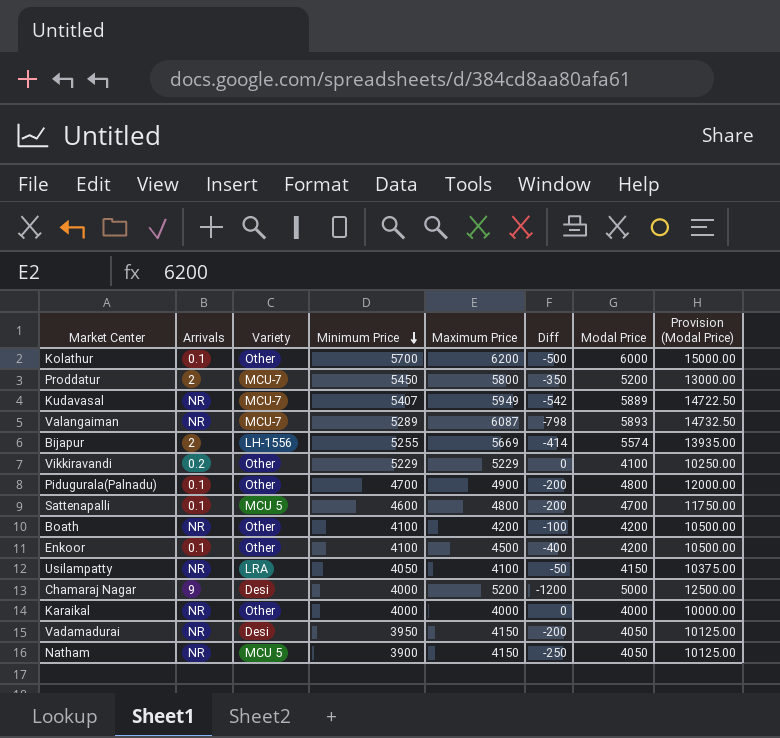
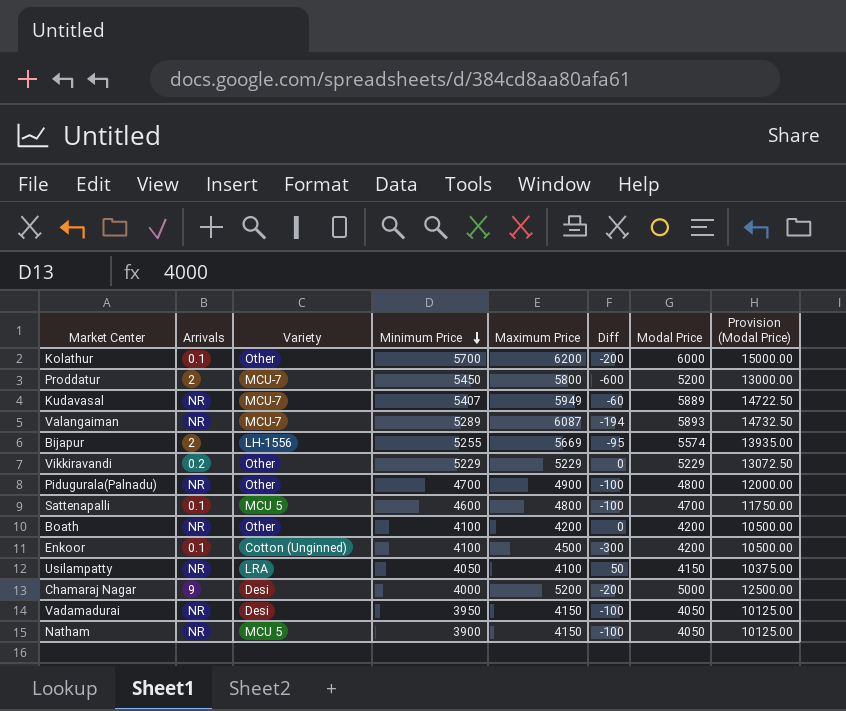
column Diff | formula: [Minimum Price] - [Maximum Price] -> [Modal Price] - [Maximum Price]
row Karaikal: NR | Other | 4000 | 4000 | 0 | 4000 | 10000.00 -> none
Vikkiravandi | Modal Price: 4100 -> 5229
Vikkiravandi | Provision (Modal Price): 10250.00 -> 13072.50
Pidugurala(Palnadu) | Arrivals: 0.1 -> NR
Enkoor | Variety: Other -> Cotton (Unginned)

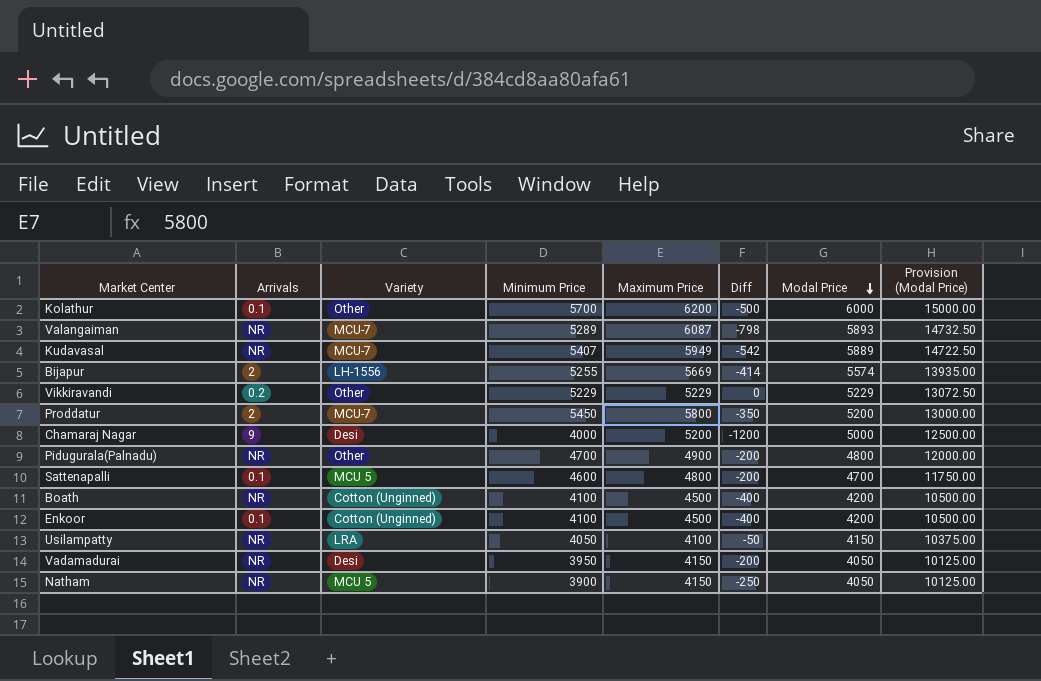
row order: Minimum Price descending -> Modal Price descending
column Diff | formula: [Modal Price] - [Maximum Price] -> [Minimum Price] - [Maximum Price]
Boath | Variety: Other -> Cotton (Unginned)
Boath | Maximum Price: 4200 -> 4500

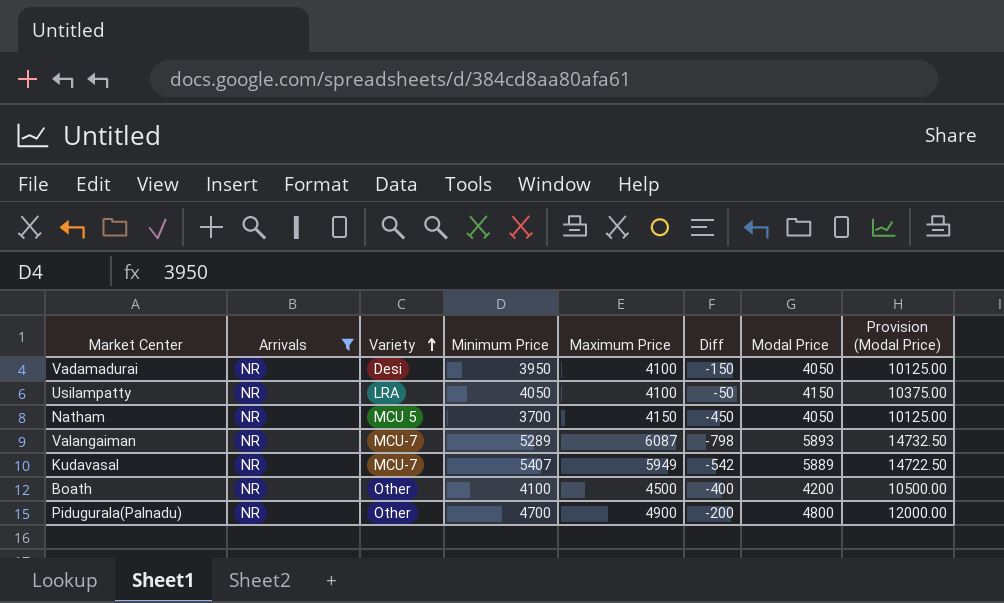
filter: none -> Arrivals = NR
row order: Modal Price descending -> Variety ascending
Vadamadurai | Maximum Price: 4150 -> 4100
Vadamadurai | Diff: -200 -> -150
Natham | Minimum Price: 3900 -> 3700
Natham | Diff: -250 -> -450
Boath | Variety: Cotton (Unginned) -> Other

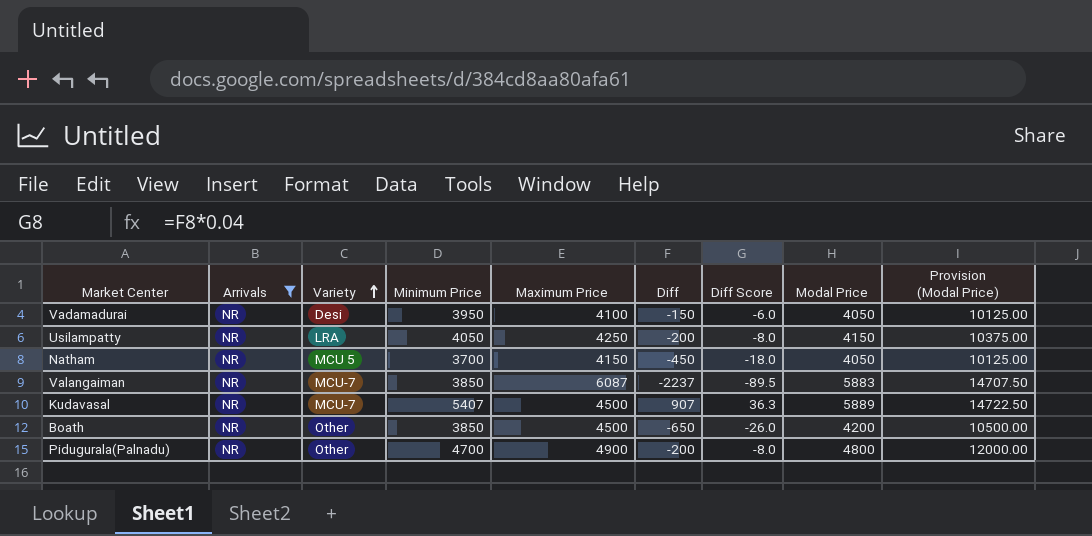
column Diff Score | formula: none -> [Diff] * 0.04
Usilampatty | Maximum Price: 4100 -> 4250
Usilampatty | Diff: -50 -> -200
Valangaiman | Minimum Price: 5289 -> 3850
Valangaiman | Diff: -798 -> -2237
Valangaiman | Modal Price: 5893 -> 5883
Valangaiman | Provision (Modal Price): 14732.50 -> 14707.50
Kudavasal | Maximum Price: 5949 -> 4500
Kudavasal | Diff: -542 -> 907
Boath | Minimum Price: 4100 -> 3850
Boath | Diff: -400 -> -650

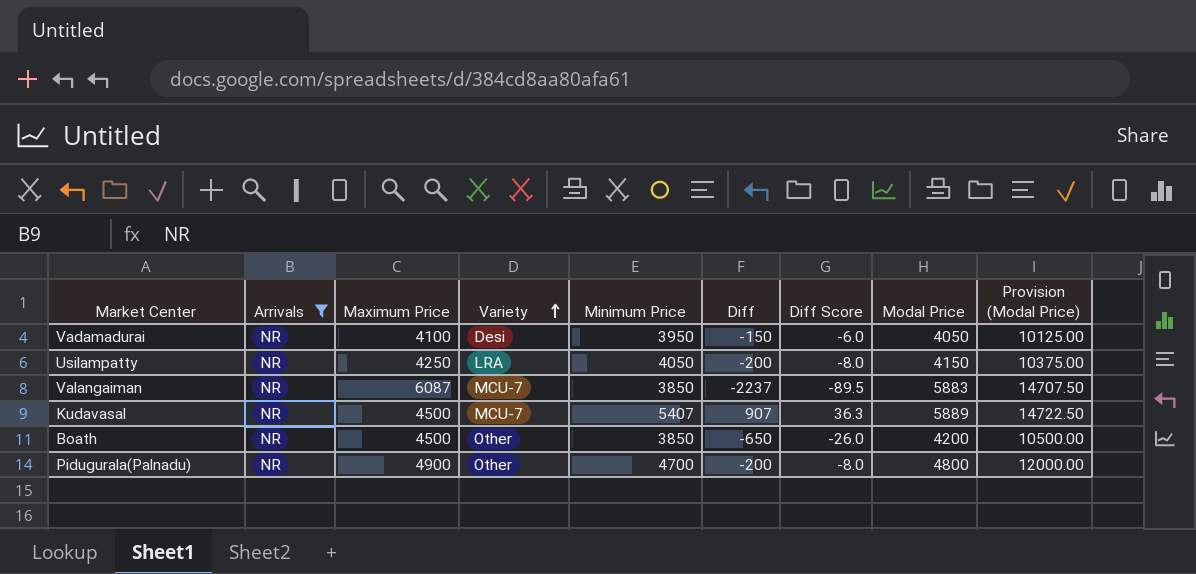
column Maximum Price | position: 5 -> 3
row Natham: NR | MCU 5 | 3700 | 4150 | -450 | -18.0 | 4050 | 10125.00 -> none

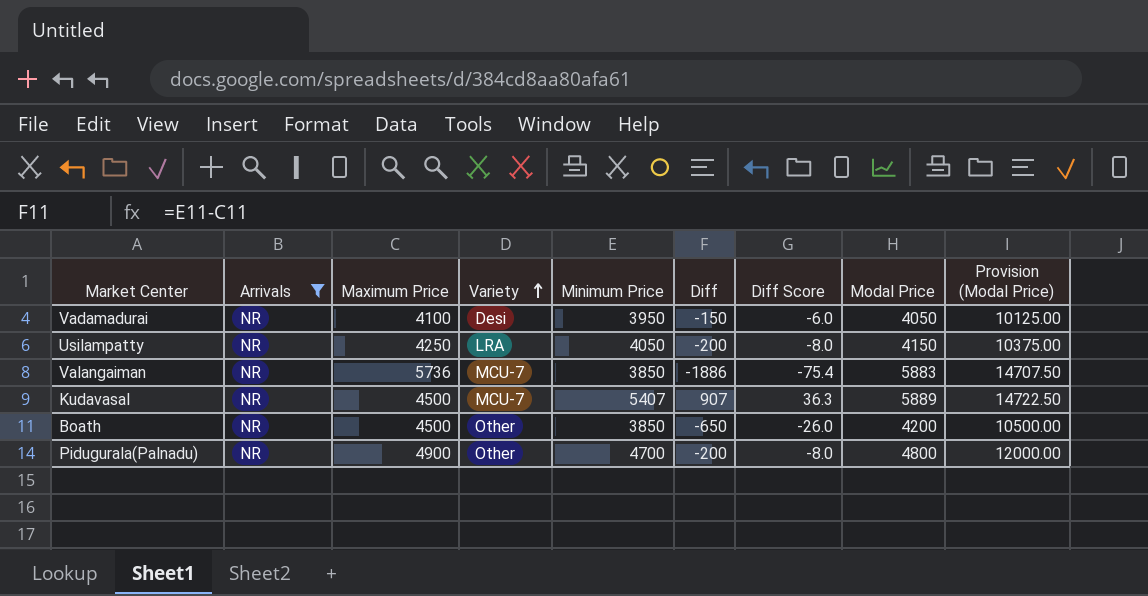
Valangaiman | Maximum Price: 6087 -> 5736
Valangaiman | Diff: -2237 -> -1886
Valangaiman | Diff Score: -89.5 -> -75.4

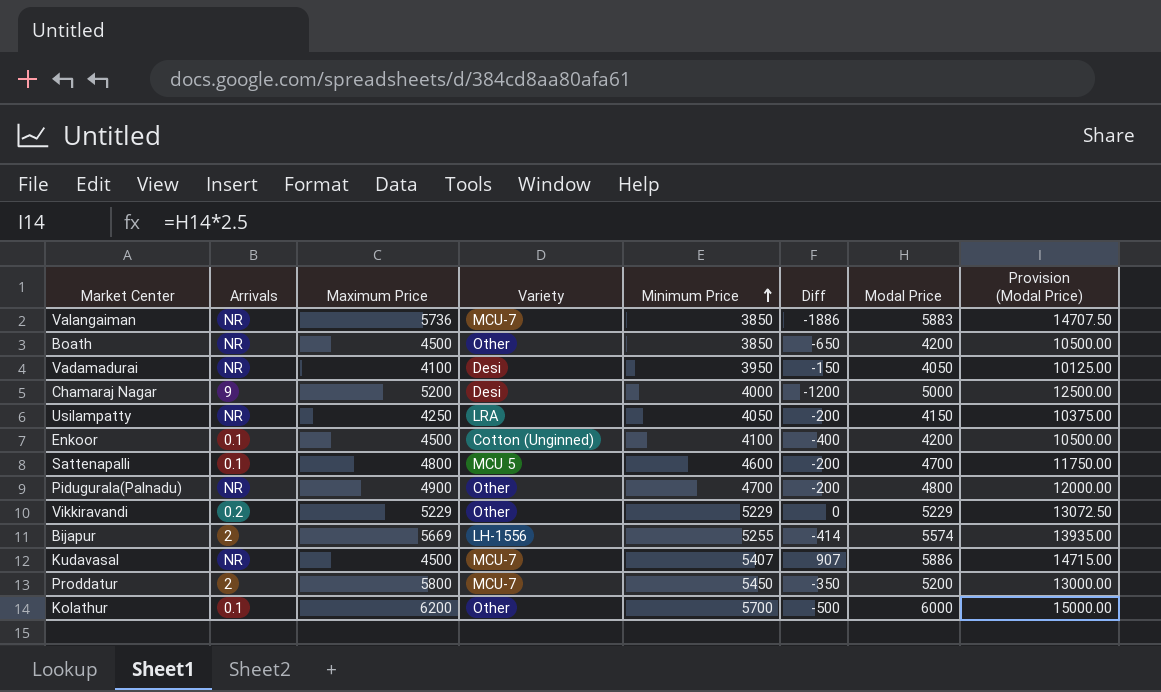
filter: Arrivals = NR -> none
row order: Variety ascending -> Minimum Price ascending
column Diff Score | formula: [Diff] * 0.04 -> none
Kudavasal | Modal Price: 5889 -> 5886
Kudavasal | Provision (Modal Price): 14722.50 -> 14715.00

